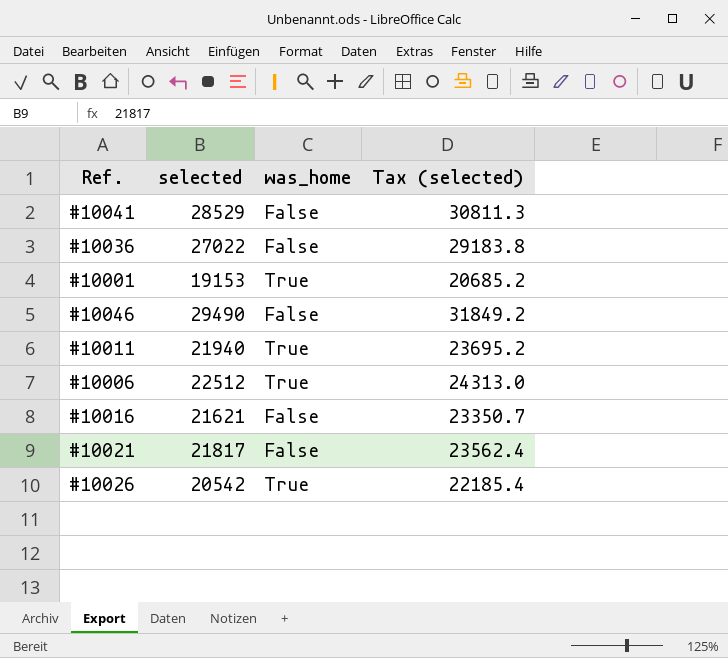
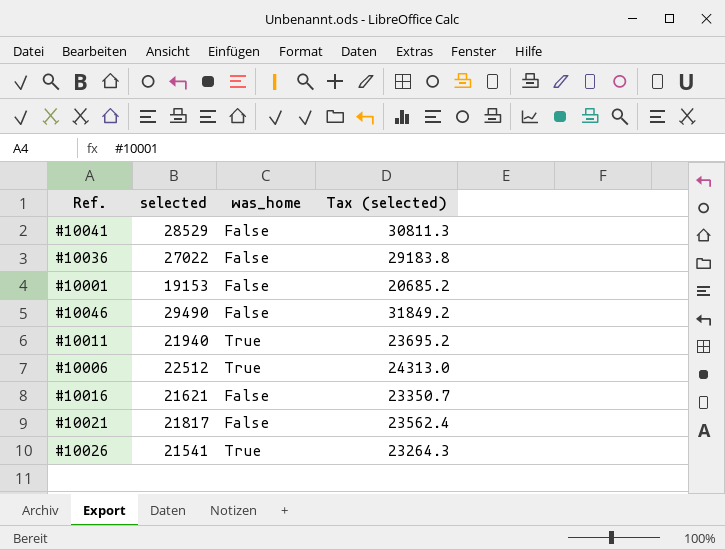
#10001 | was_home: True -> False
#10026 | selected: 20542 -> 21541
#10026 | Tax (selected): 22185.4 -> 23264.3

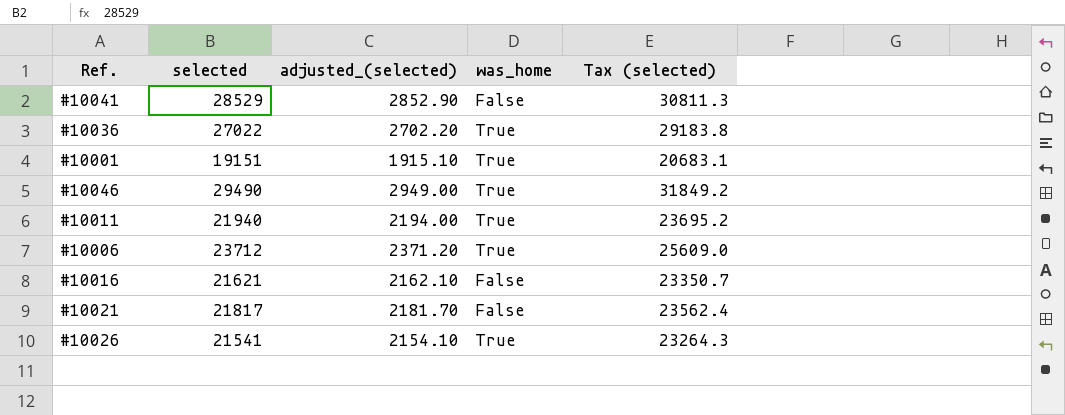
column adjusted_(selected) | formula: none -> [selected] * 0.1
#10036 | was_home: False -> True
#10001 | selected: 19153 -> 19151
#10001 | was_home: False -> True
#10001 | Tax (selected): 20685.2 -> 20683.1
#10046 | was_home: False -> True
#10006 | selected: 22512 -> 23712
#10006 | Tax (selected): 24313.0 -> 25609.0

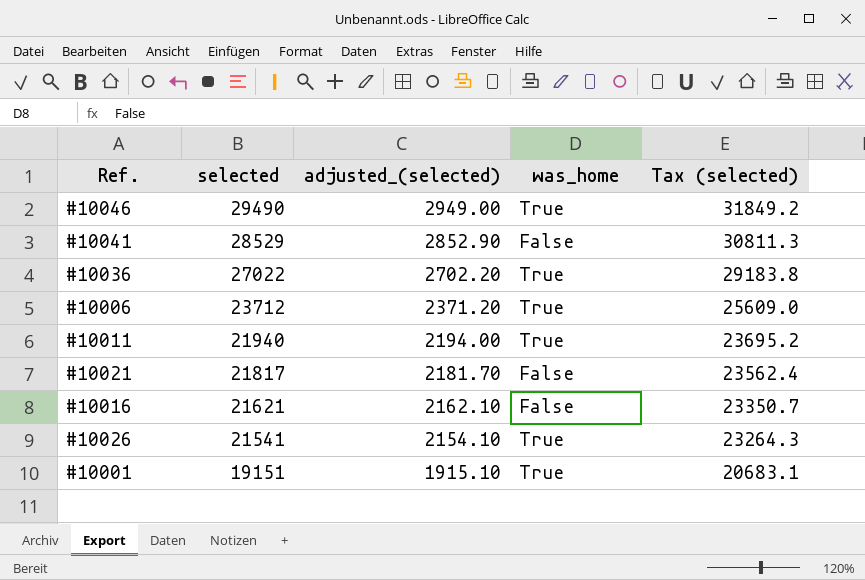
row order: none -> selected descending

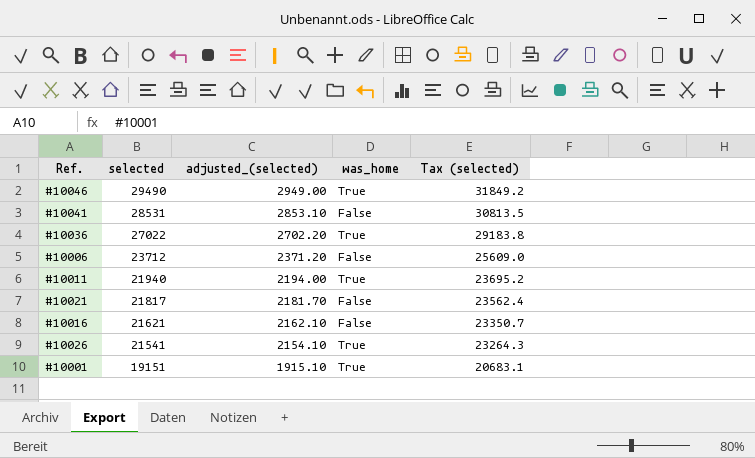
#10041 | selected: 28529 -> 28531
#10041 | adjusted_(selected): 2852.90 -> 2853.10
#10041 | Tax (selected): 30811.3 -> 30813.5
#10006 | was_home: True -> False

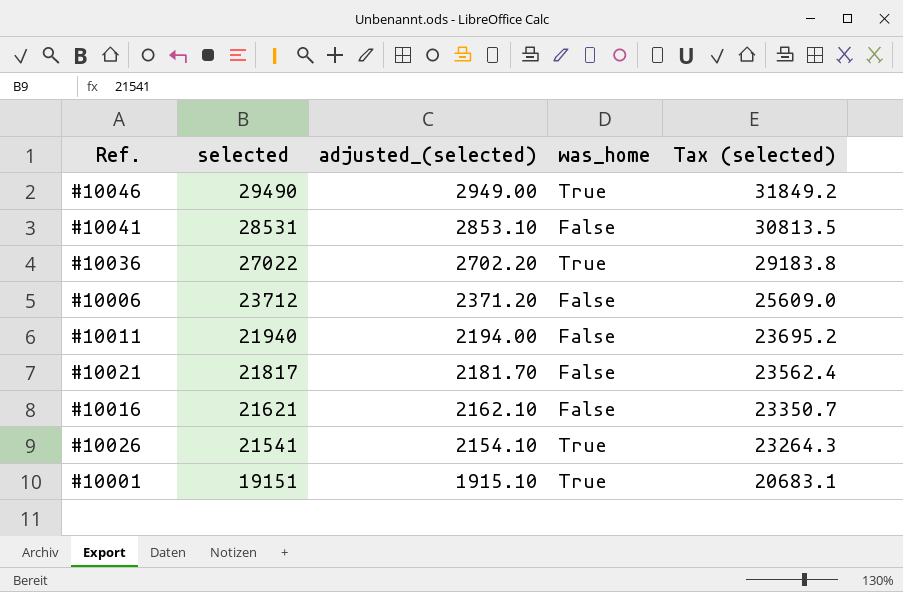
#10011 | was_home: True -> False

